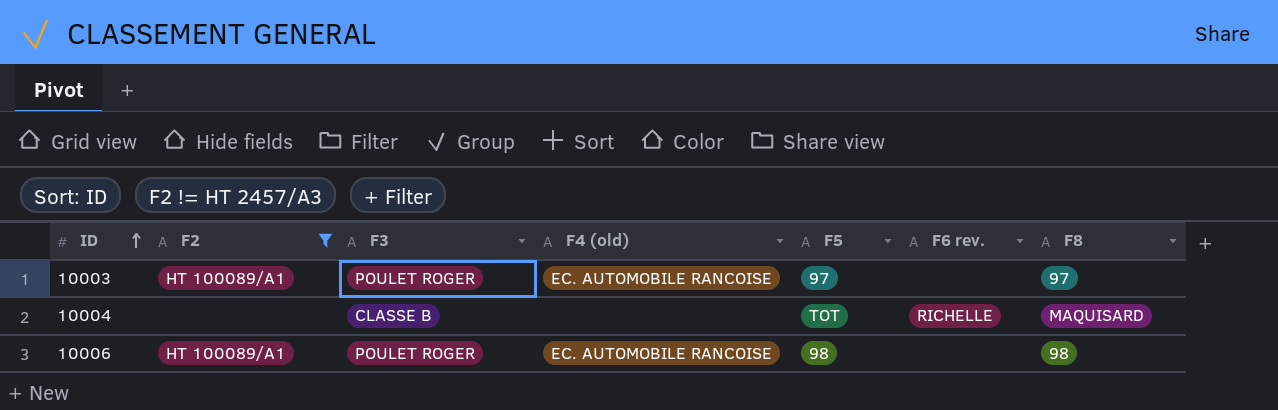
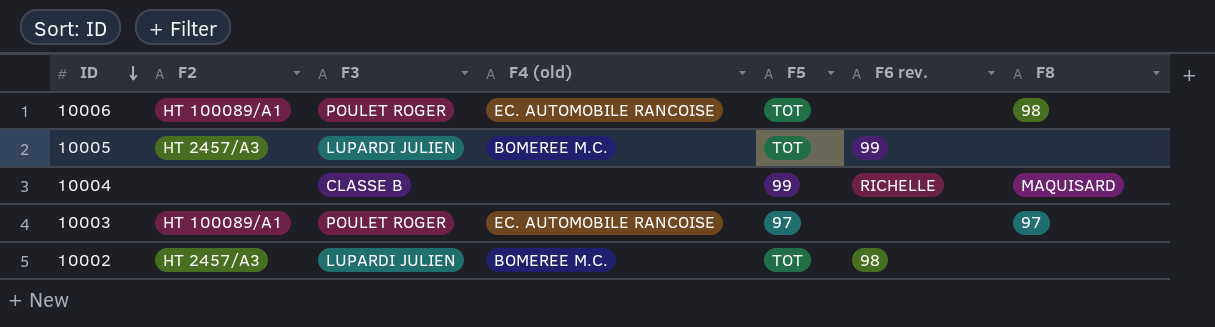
filter: F2 != HT 2457/A3 -> none
row order: ID ascending -> ID descending
10006 | F5: 98 -> TOT
10004 | F5: TOT -> 99

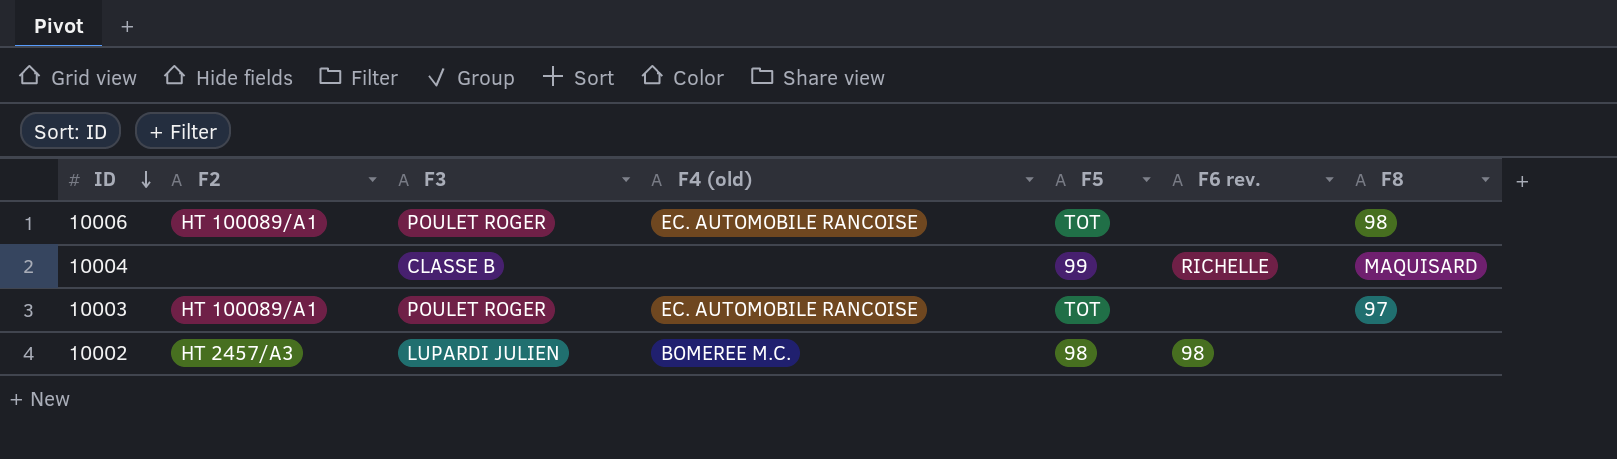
row 10005: HT 2457/A3 | LUPARDI JULIEN | BOMEREE M.C. | TOT | 99 | none -> none
10003 | F5: 97 -> TOT
10002 | F5: TOT -> 98

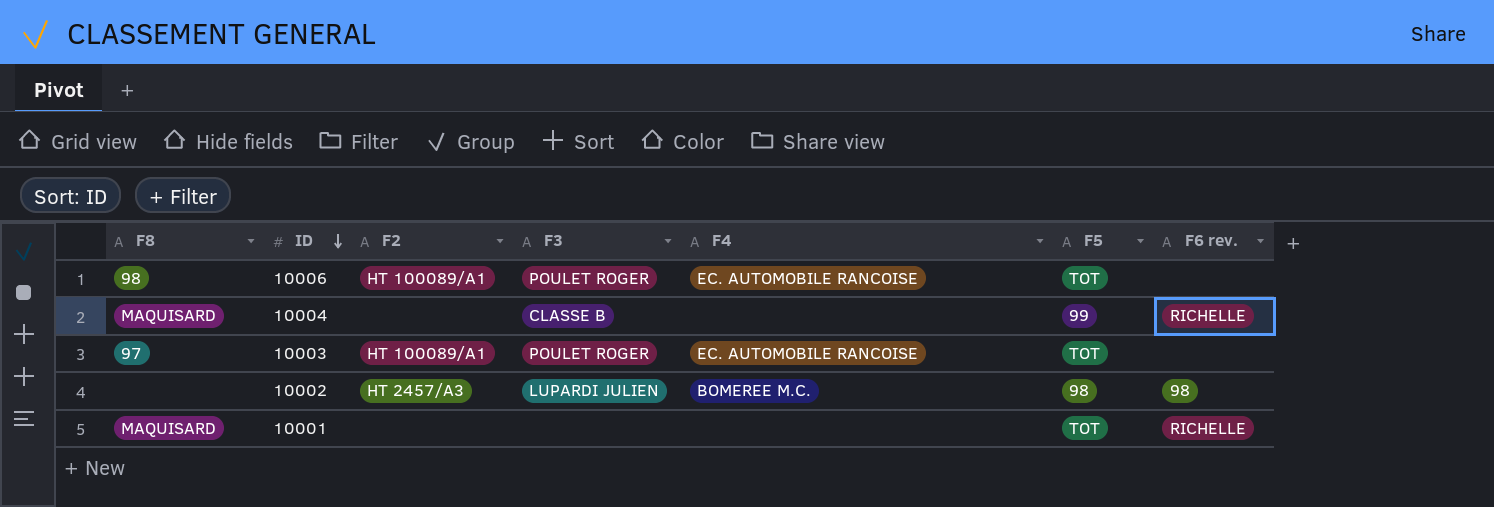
column F8 | position: 7 -> 1
column name: F4 (old) -> F4
row 10001: none -> MAQUISARD | none | none | none | TOT | RICHELLE

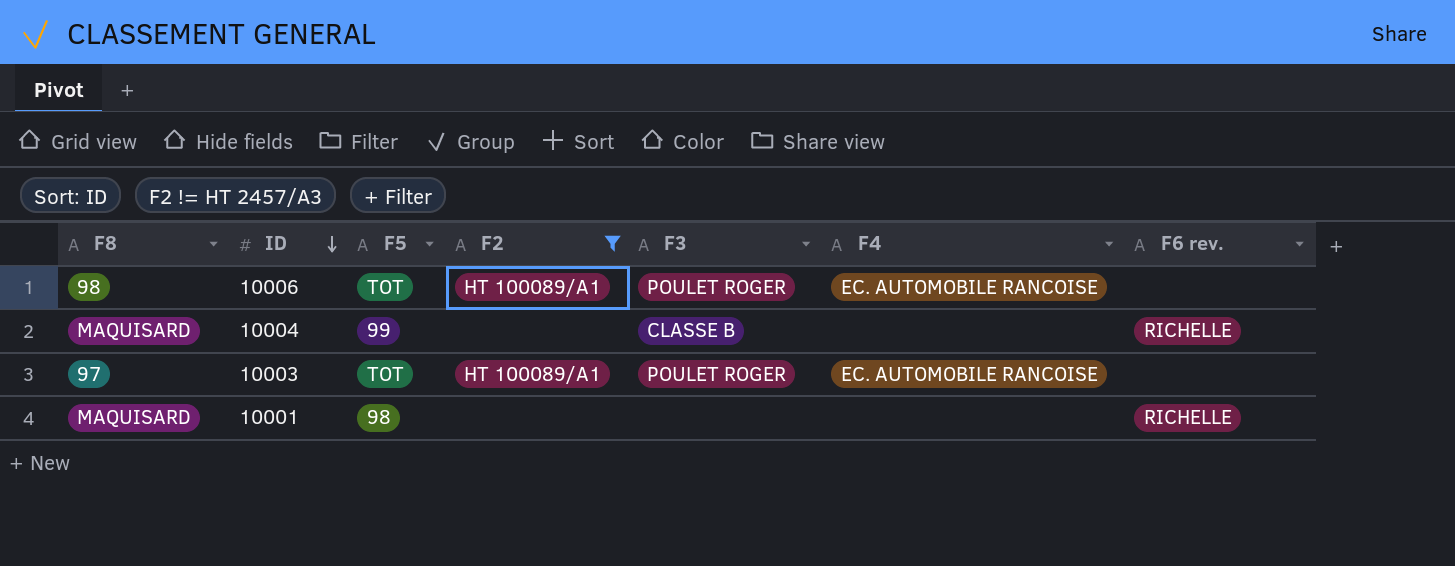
filter: none -> F2 != HT 2457/A3
column F5 | position: 6 -> 3
10001 | F5: TOT -> 98

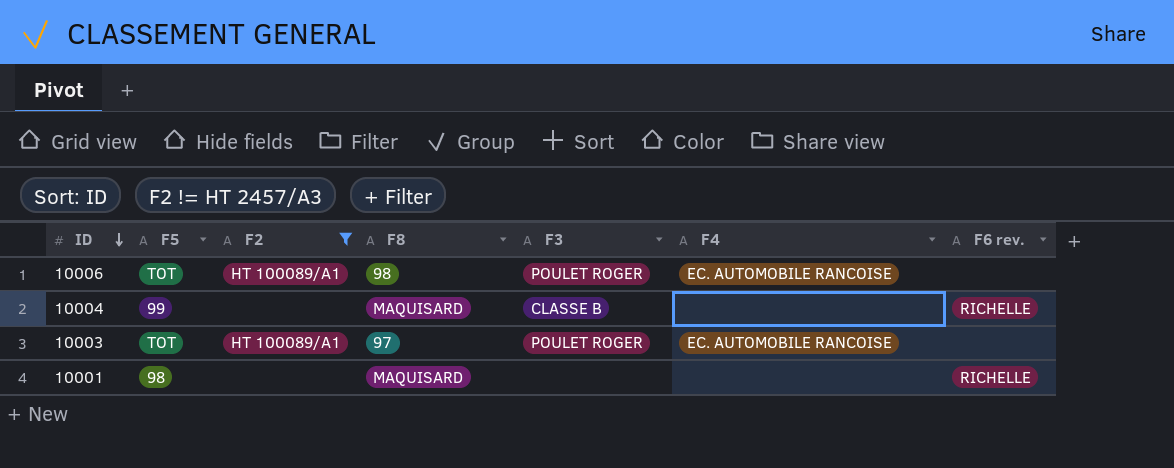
column F8 | position: 1 -> 4

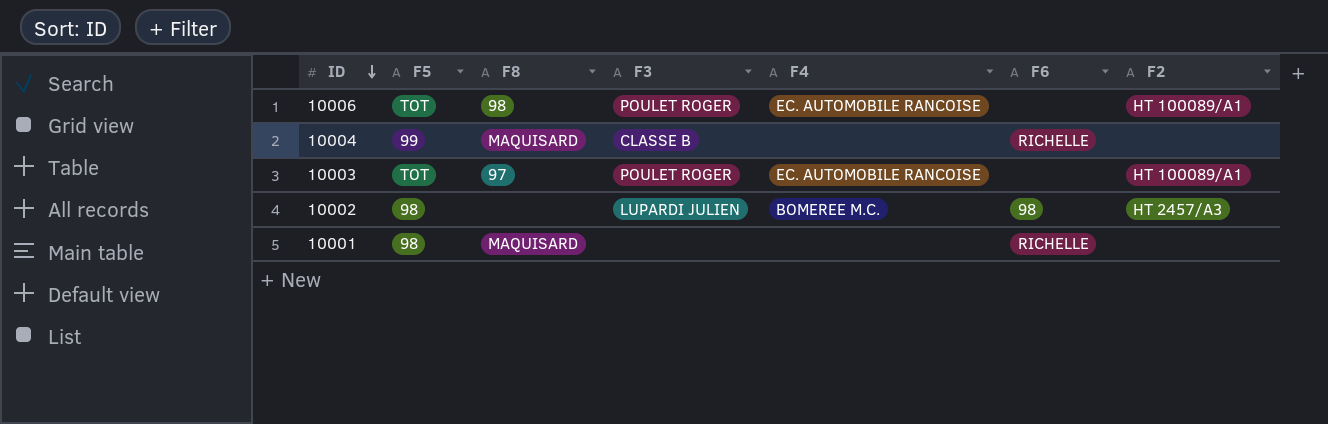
filter: F2 != HT 2457/A3 -> none
column name: F6 rev. -> F6
column F2 | position: 3 -> 7

